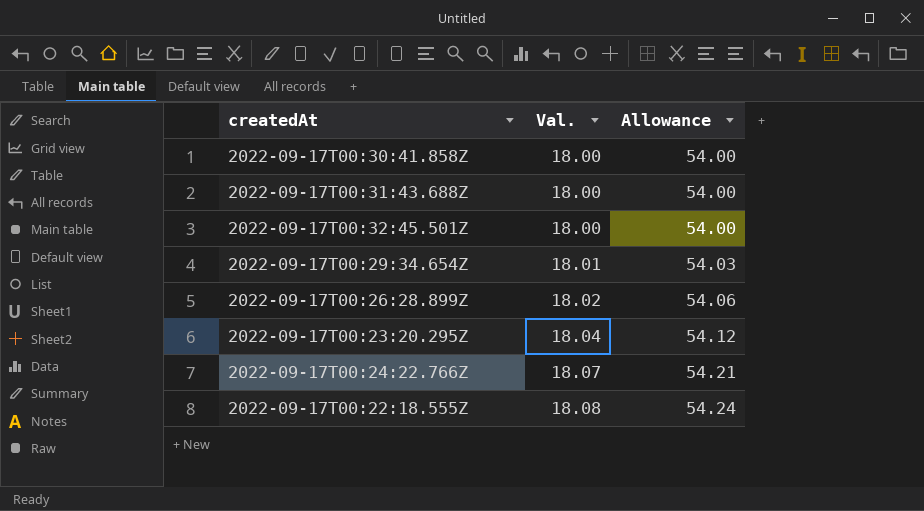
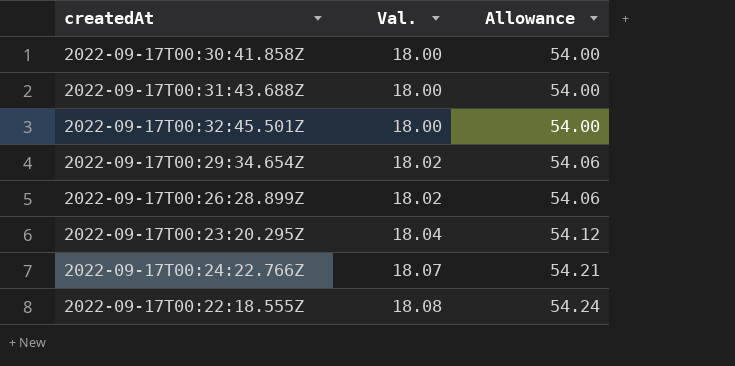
2022-09-17T00:29:34.654Z | Val.: 18.01 -> 18.02
2022-09-17T00:29:34.654Z | Allowance: 54.03 -> 54.06

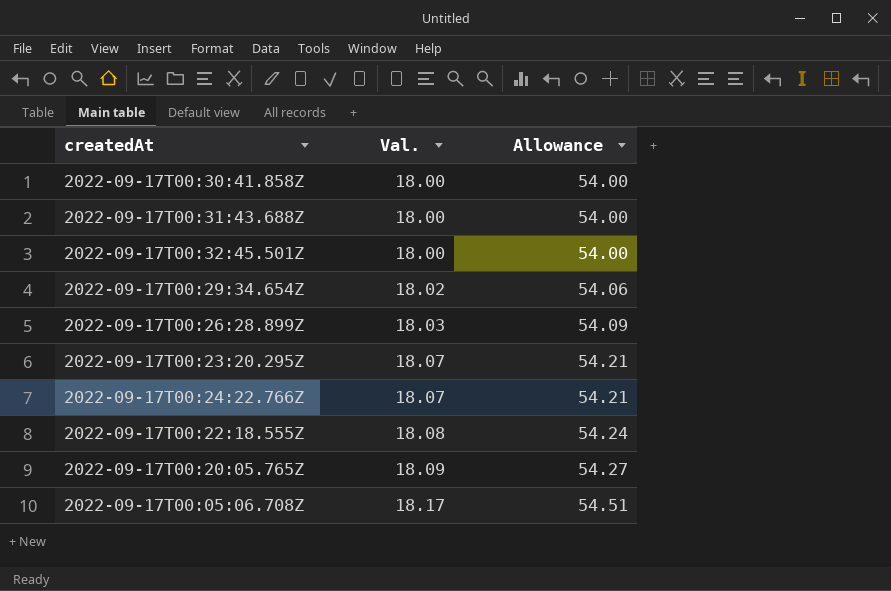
2022-09-17T00:26:28.899Z | Val.: 18.02 -> 18.03
2022-09-17T00:26:28.899Z | Allowance: 54.06 -> 54.09
2022-09-17T00:23:20.295Z | Val.: 18.04 -> 18.07
2022-09-17T00:23:20.295Z | Allowance: 54.12 -> 54.21
row 2022-09-17T00:20:05.765Z: none -> 18.09 | 54.27
row 2022-09-17T00:05:06.708Z: none -> 18.17 | 54.51

